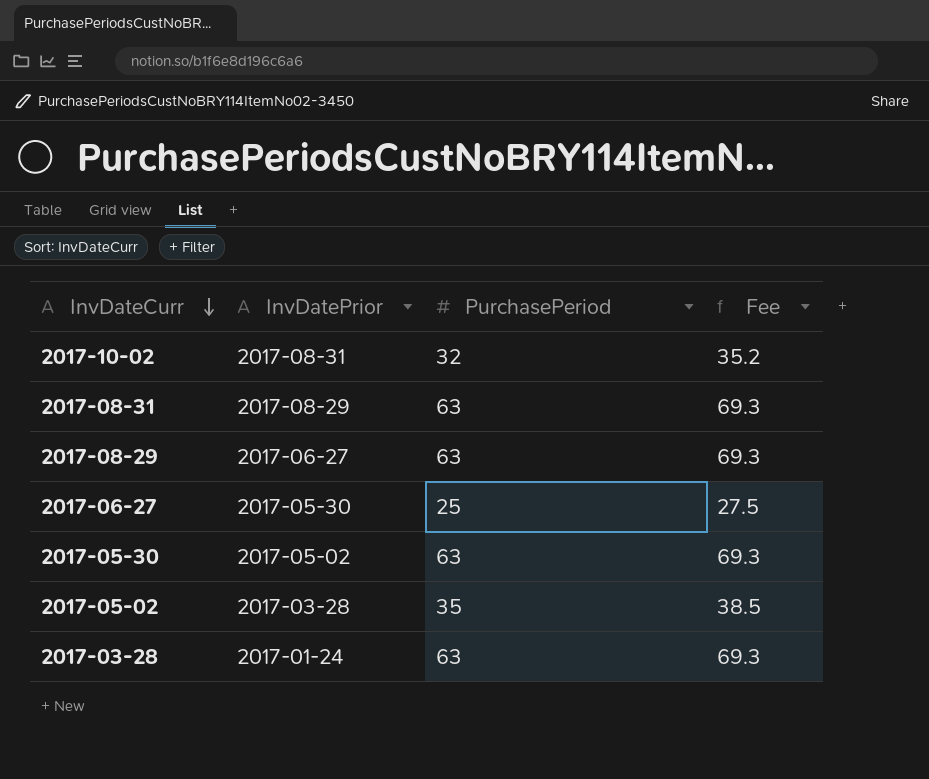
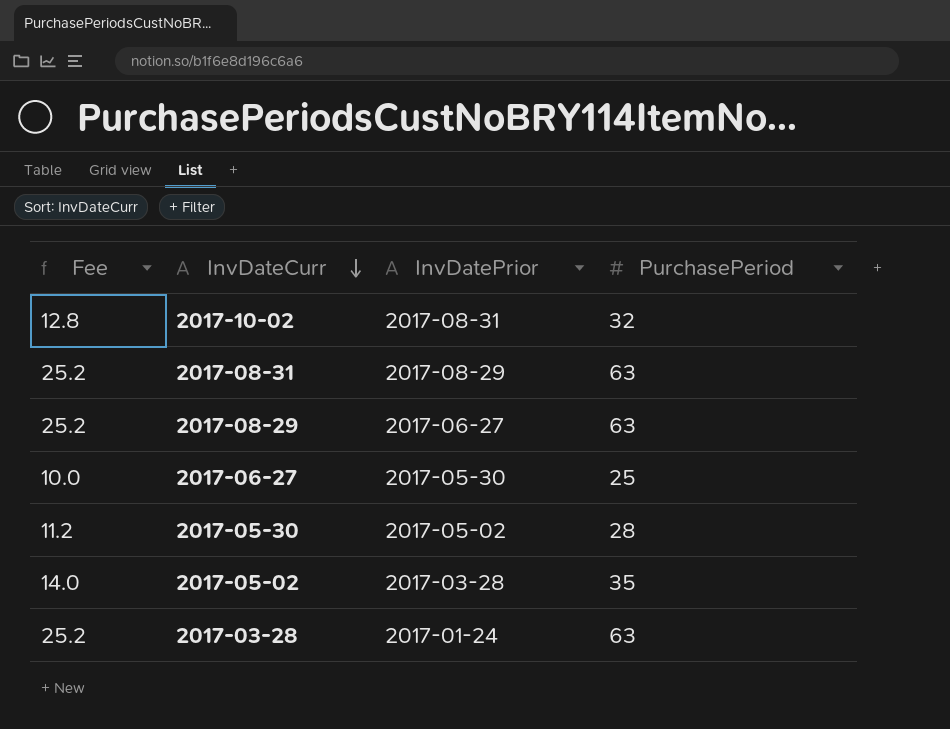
column Fee | formula: [PurchasePeriod] * 1.1 -> [PurchasePeriod] * 0.4
column Fee | position: 4 -> 1
2017-05-30 | PurchasePeriod: 63 -> 28

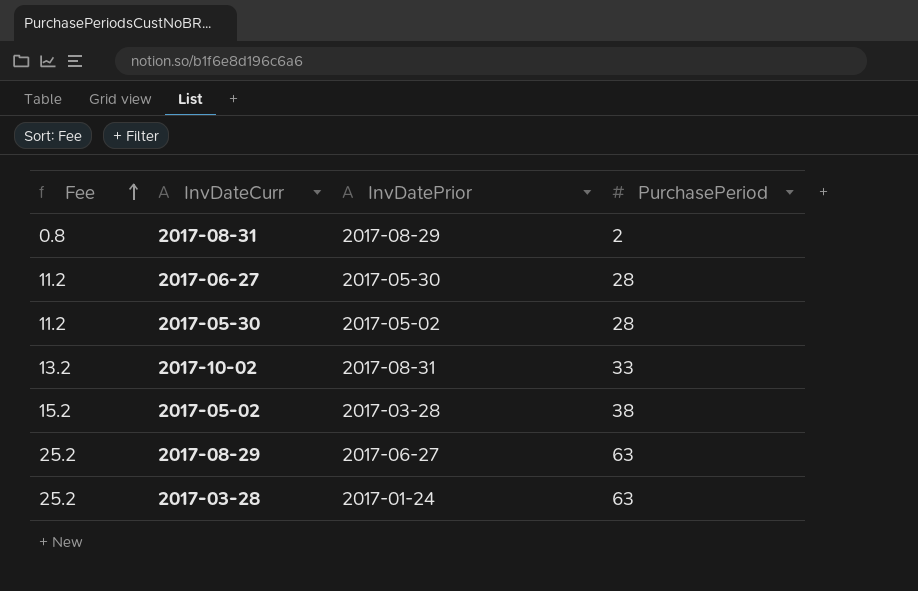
row order: InvDateCurr descending -> Fee ascending
2017-08-31 | Fee: 25.2 -> 0.8
2017-08-31 | PurchasePeriod: 63 -> 2
2017-06-27 | Fee: 10.0 -> 11.2
2017-06-27 | PurchasePeriod: 25 -> 28
2017-10-02 | Fee: 12.8 -> 13.2
2017-10-02 | PurchasePeriod: 32 -> 33
2017-05-02 | Fee: 14.0 -> 15.2
2017-05-02 | PurchasePeriod: 35 -> 38

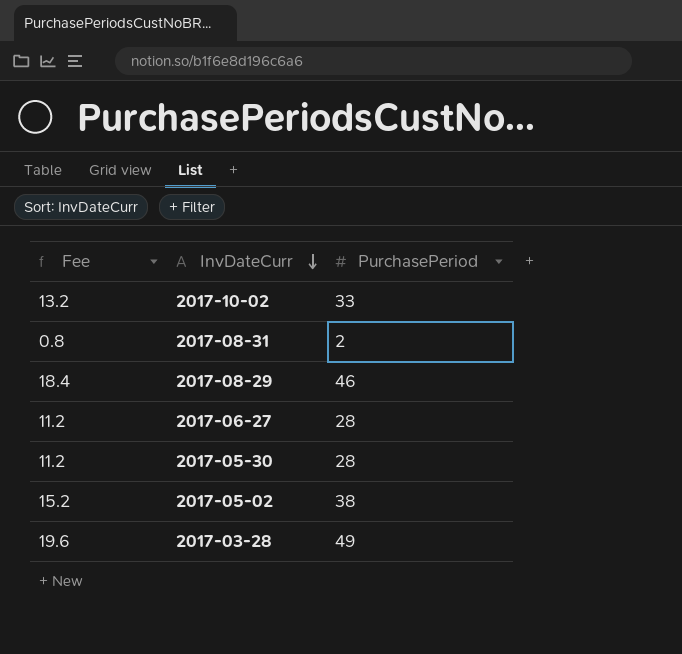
row order: Fee ascending -> InvDateCurr descending
column InvDatePrior | position: 3 -> none
2017-08-29 | Fee: 25.2 -> 18.4
2017-08-29 | PurchasePeriod: 63 -> 46
2017-03-28 | Fee: 25.2 -> 19.6
2017-03-28 | PurchasePeriod: 63 -> 49

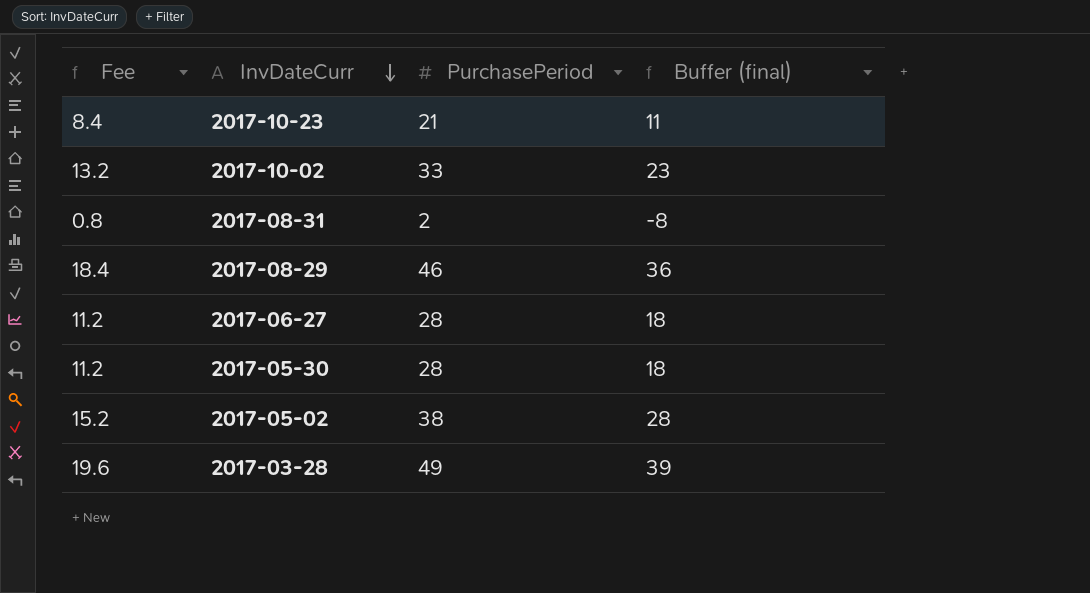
column Buffer (final) | formula: none -> [PurchasePeriod] - 10
row 2017-10-23: none -> 8.4 | 21 | 11

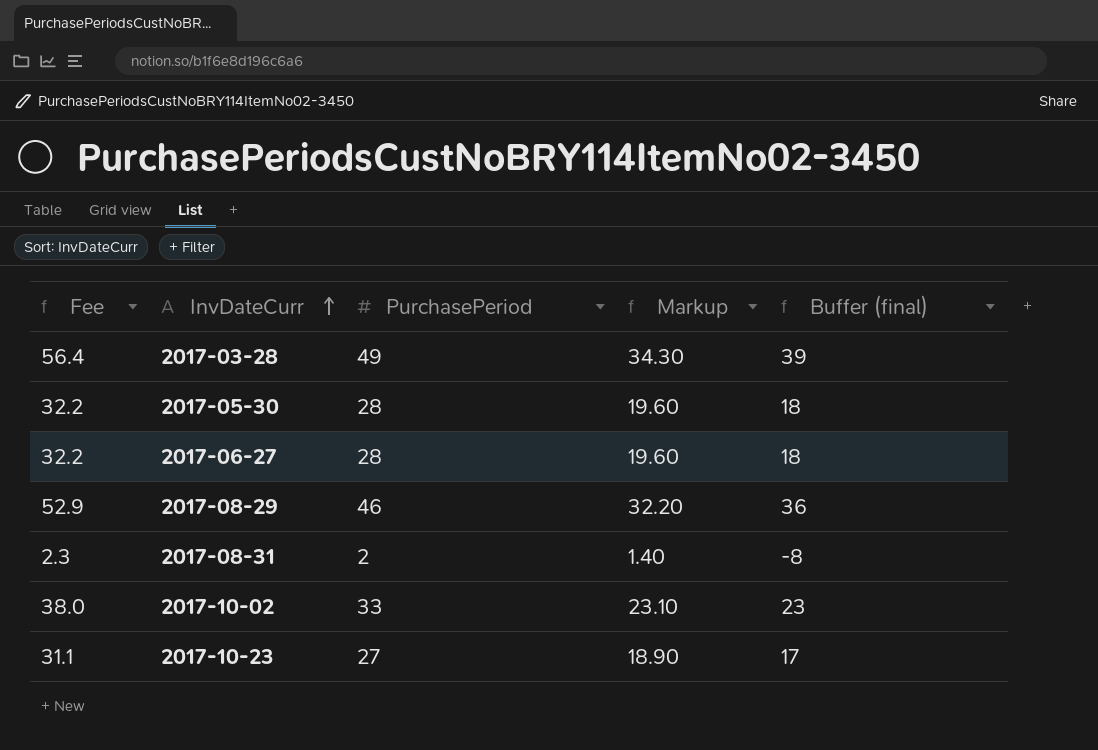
row order: InvDateCurr descending -> InvDateCurr ascending
column Fee | formula: [PurchasePeriod] * 0.4 -> [PurchasePeriod] * 1.15
column Markup | formula: none -> [PurchasePeriod] * 0.7
row 2017-05-02: 15.2 | 38 | 28 -> none
2017-10-23 | PurchasePeriod: 21 -> 27
2017-10-23 | Buffer (final): 11 -> 17

